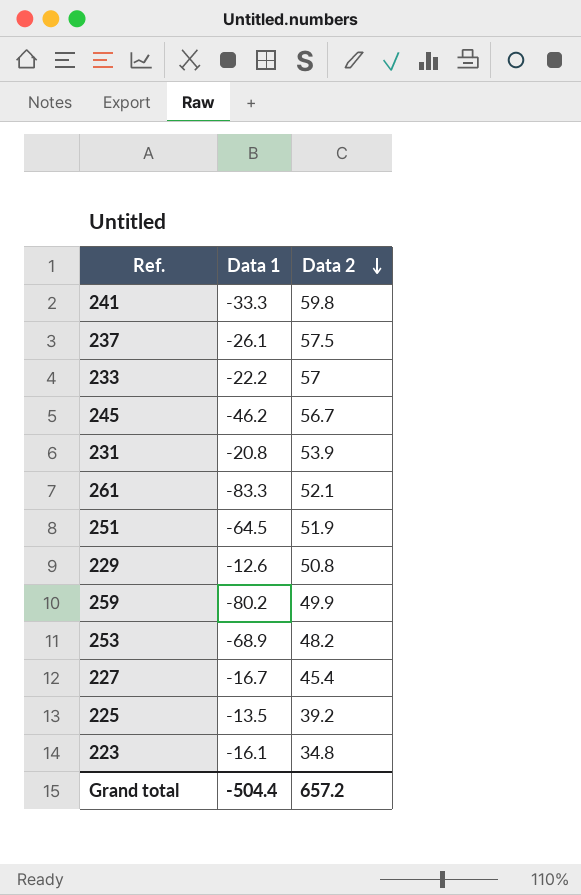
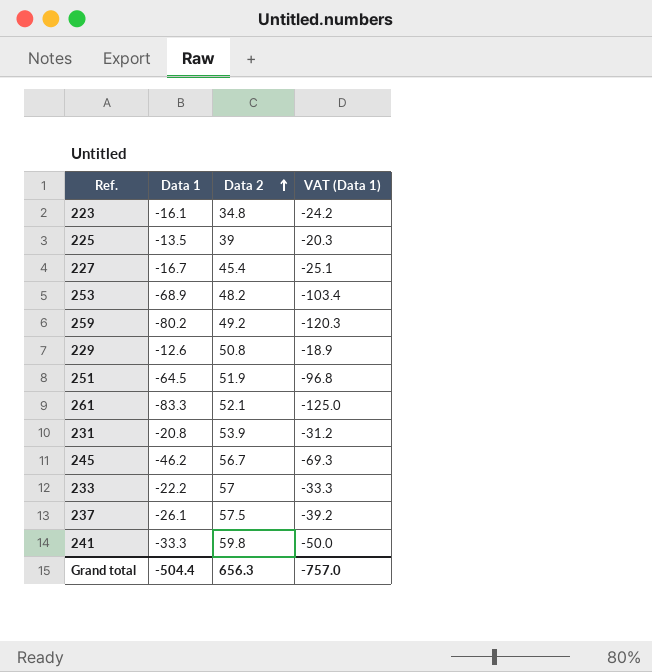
row order: Data 2 descending -> Data 2 ascending
column VAT (Data 1) | formula: none -> [Data 1] * 1.5
225 | Data 2: 39.2 -> 39
259 | Data 2: 49.9 -> 49.2
Grand total | Data 2: 657.2 -> 656.3

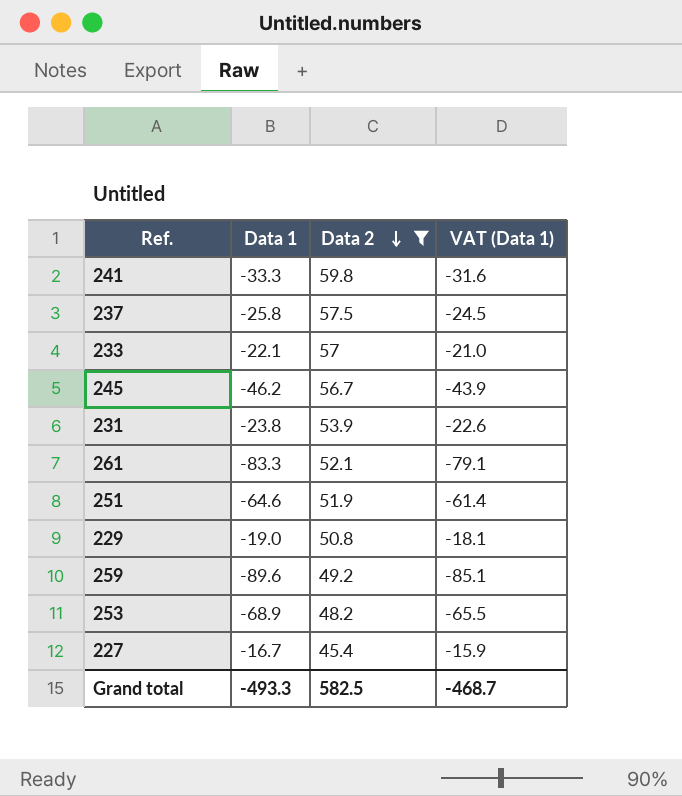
filter: none -> Data 2 >= 45.4
row order: Data 2 ascending -> Data 2 descending
column VAT (Data 1) | formula: [Data 1] * 1.5 -> [Data 1] * 0.95
237 | Data 1: -26.1 -> -25.8
233 | Data 1: -22.2 -> -22.1
231 | Data 1: -20.8 -> -23.8
251 | Data 1: -64.5 -> -64.6
229 | Data 1: -12.6 -> -19.0
259 | Data 1: -80.2 -> -89.6
Grand total | Data 1: -504.4 -> -493.3
Grand total | Data 2: 656.3 -> 582.5
Grand total | VAT (Data 1): -757.0 -> -468.7

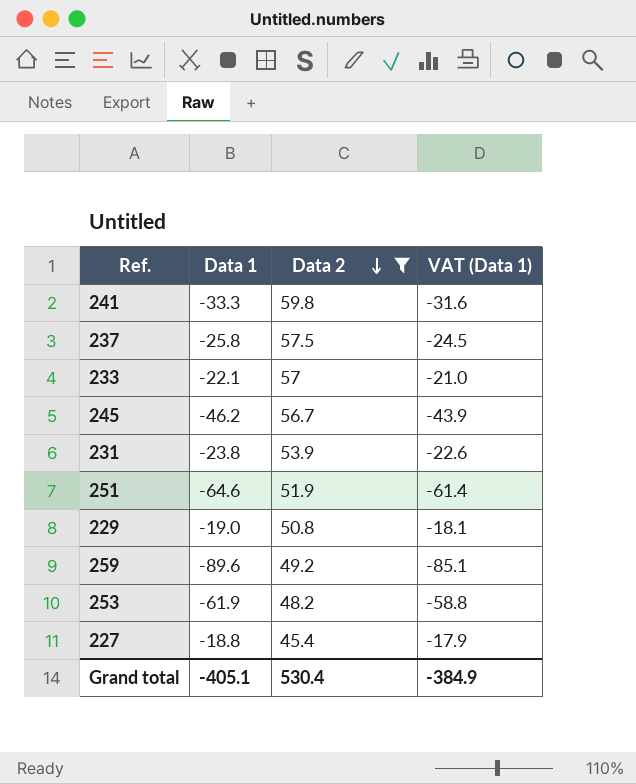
row 261: -83.3 | 52.1 | -79.1 -> none
253 | Data 1: -68.9 -> -61.9
253 | VAT (Data 1): -65.5 -> -58.8
227 | Data 1: -16.7 -> -18.8
227 | VAT (Data 1): -15.9 -> -17.9
Grand total | Data 1: -493.3 -> -405.1
Grand total | Data 2: 582.5 -> 530.4
Grand total | VAT (Data 1): -468.7 -> -384.9

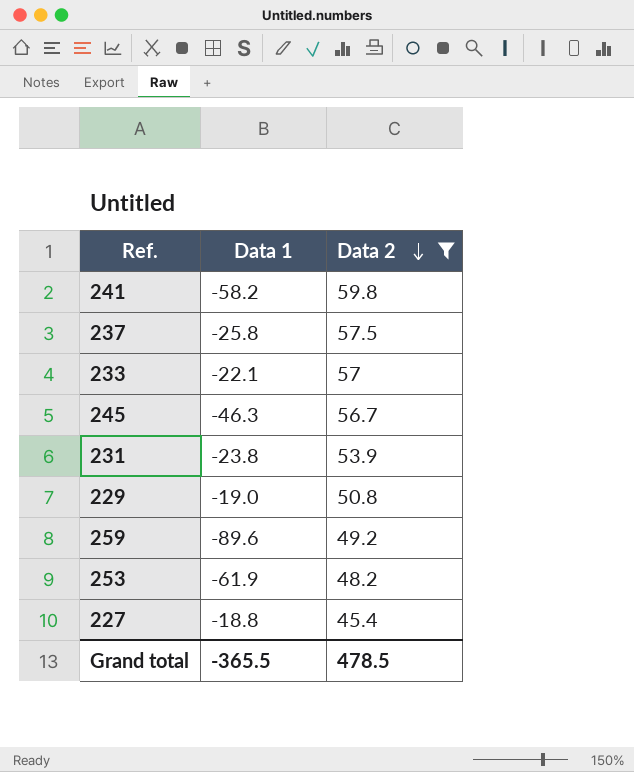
column VAT (Data 1) | formula: [Data 1] * 0.95 -> none
row 251: -64.6 | 51.9 | -61.4 -> none
241 | Data 1: -33.3 -> -58.2
245 | Data 1: -46.2 -> -46.3
Grand total | Data 1: -405.1 -> -365.5
Grand total | Data 2: 530.4 -> 478.5

